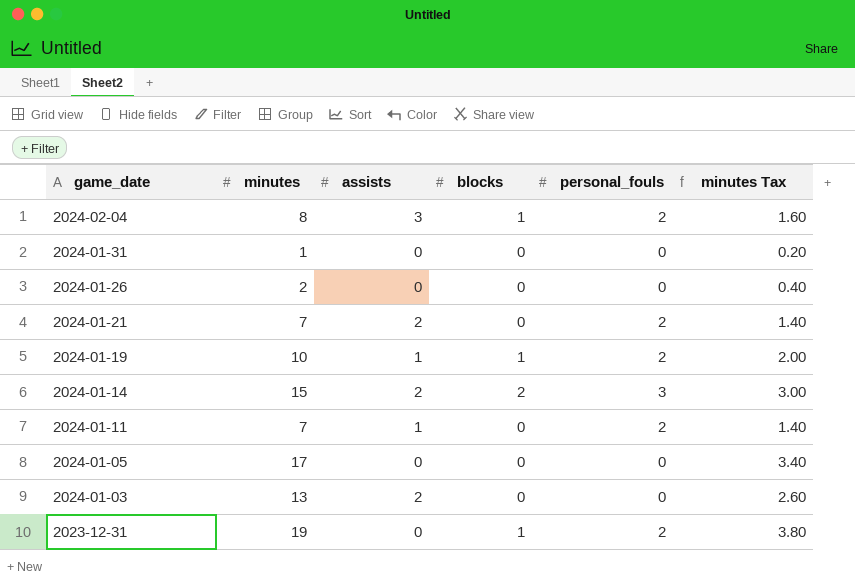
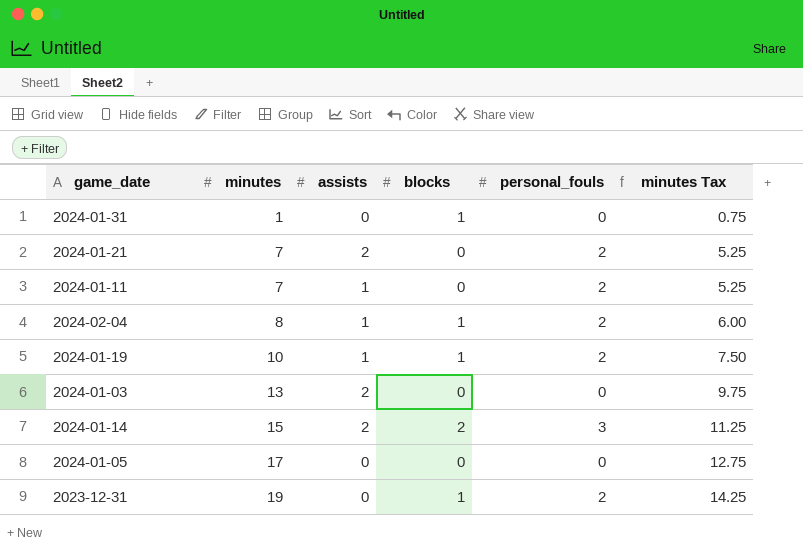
row order: game_date descending -> minutes ascending
column minutes Tax | formula: [minutes] * 0.2 -> [minutes] * 0.75
row 2024-01-26: 2 | 0 | 0 | 0 | 0.40 -> none
2024-01-31 | blocks: 0 -> 1
2024-02-04 | assists: 3 -> 1

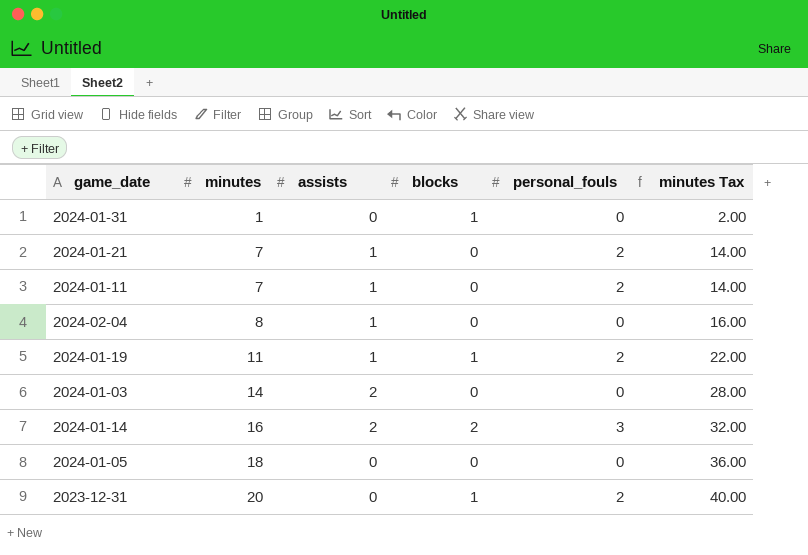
column minutes Tax | formula: [minutes] * 0.75 -> [minutes] * 2
2024-01-21 | assists: 2 -> 1
2024-02-04 | blocks: 1 -> 0
2024-02-04 | personal_fouls: 2 -> 0
2024-01-19 | minutes: 10 -> 11
2024-01-03 | minutes: 13 -> 14
2024-01-14 | minutes: 15 -> 16
2024-01-05 | minutes: 17 -> 18
2023-12-31 | minutes: 19 -> 20

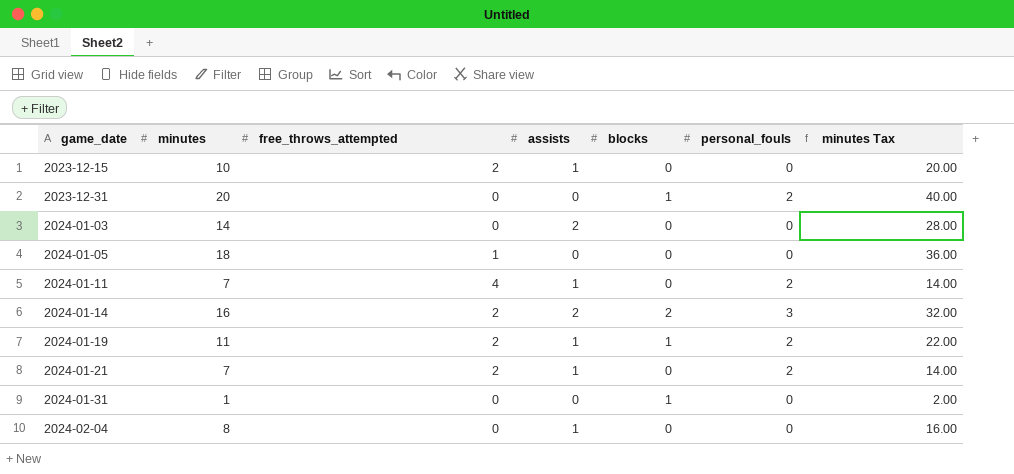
row order: minutes ascending -> game_date ascending
column free_throws_attempted | position: none -> 3
row 2023-12-15: none -> 10 | 2 | 1 | 0 | 0 | 20.00

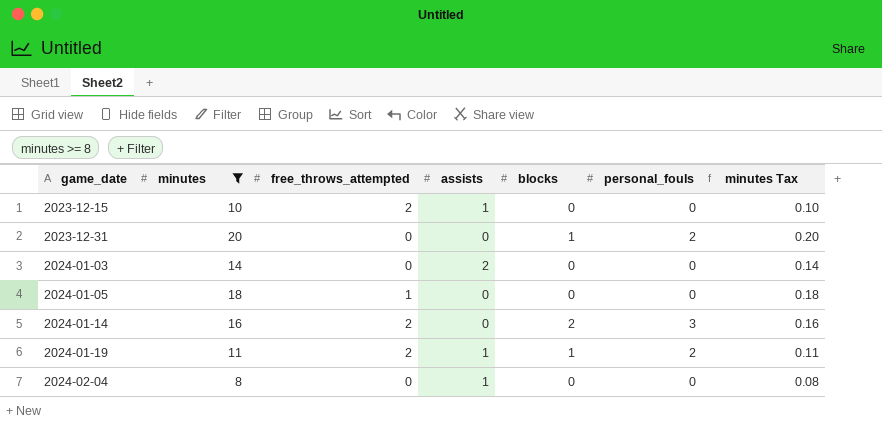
filter: none -> minutes >= 8
column minutes Tax | formula: [minutes] * 2 -> [minutes] * 0.01
2024-01-14 | assists: 2 -> 0

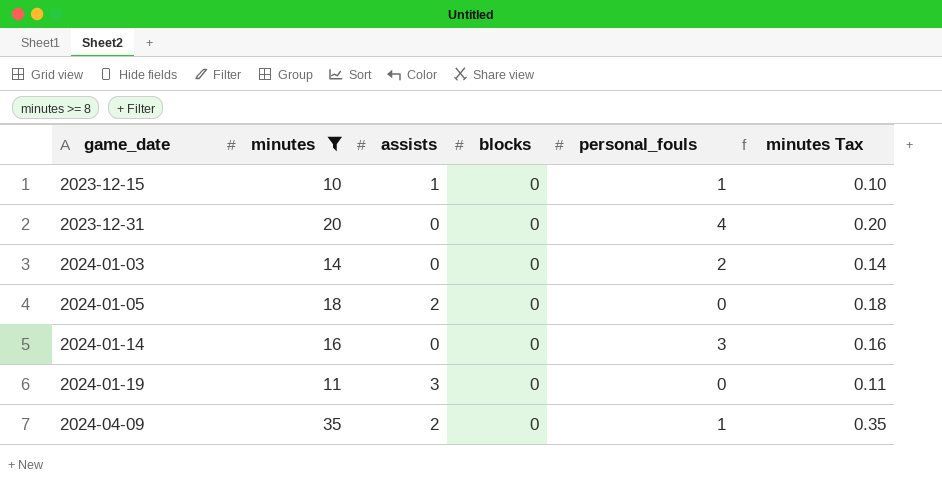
column free_throws_attempted | position: 3 -> none
row 2024-02-04: 8 | 0 | 1 | 0 | 0 | 0.08 -> none
2023-12-15 | personal_fouls: 0 -> 1
2023-12-31 | blocks: 1 -> 0
2023-12-31 | personal_fouls: 2 -> 4
2024-01-03 | assists: 2 -> 0
2024-01-03 | personal_fouls: 0 -> 2
2024-01-05 | assists: 0 -> 2
2024-01-14 | blocks: 2 -> 0
2024-01-19 | assists: 1 -> 3
2024-01-19 | blocks: 1 -> 0
2024-01-19 | personal_fouls: 2 -> 0
row 2024-04-09: none -> 35 | 2 | 0 | 1 | 0.35

